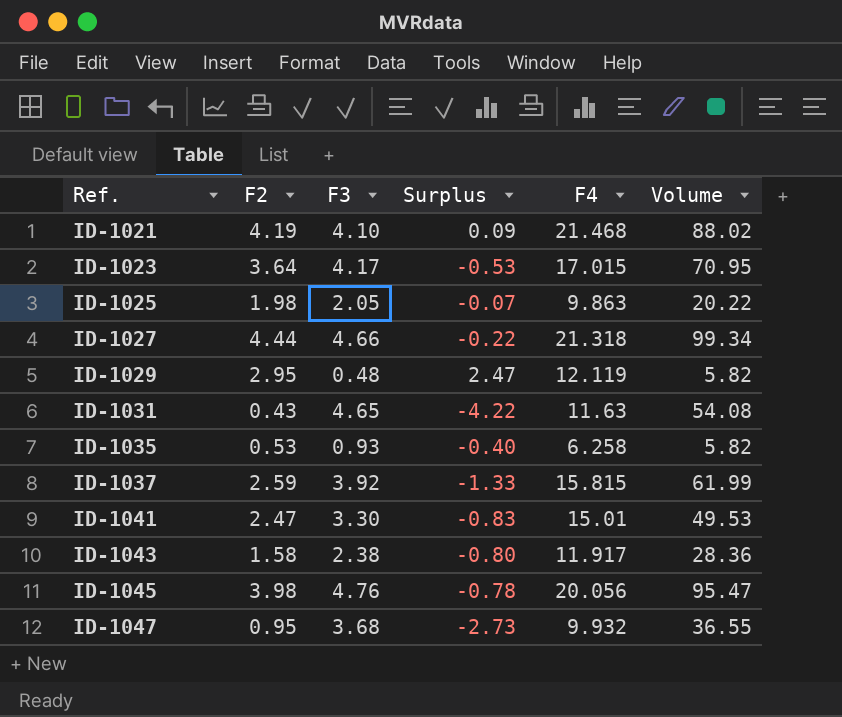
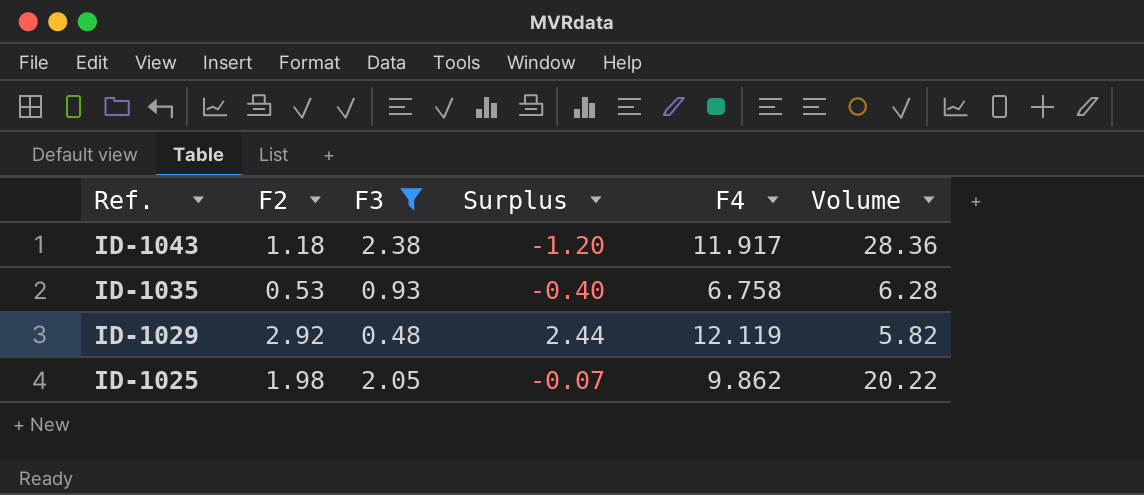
filter: none -> F3 <= 2.38
row order: Ref. ascending -> Ref. descending
ID-1043 | F2: 1.58 -> 1.18
ID-1043 | Surplus: -0.80 -> -1.20
ID-1035 | F4: 6.258 -> 6.758
ID-1035 | Volume: 5.82 -> 6.28
ID-1029 | F2: 2.95 -> 2.92
ID-1029 | Surplus: 2.47 -> 2.44
ID-1025 | F4: 9.863 -> 9.862

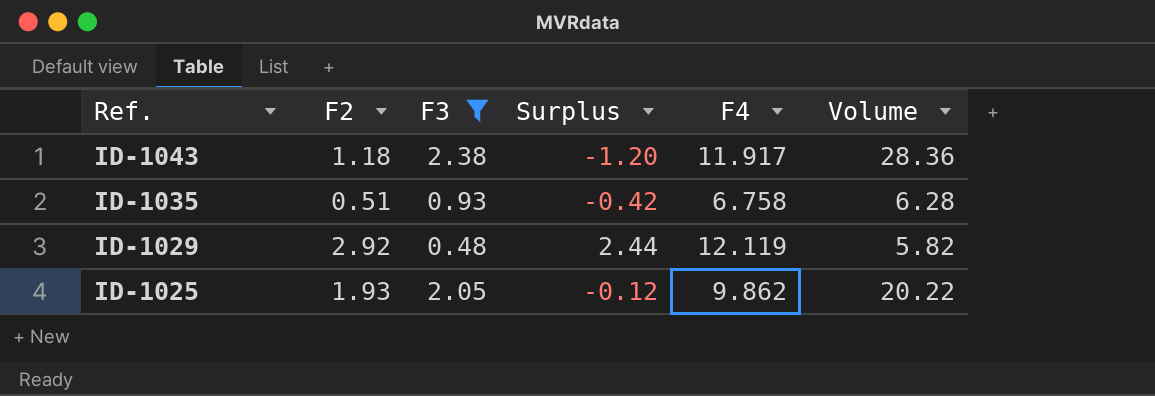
ID-1035 | F2: 0.53 -> 0.51
ID-1035 | Surplus: -0.40 -> -0.42
ID-1025 | F2: 1.98 -> 1.93
ID-1025 | Surplus: -0.07 -> -0.12

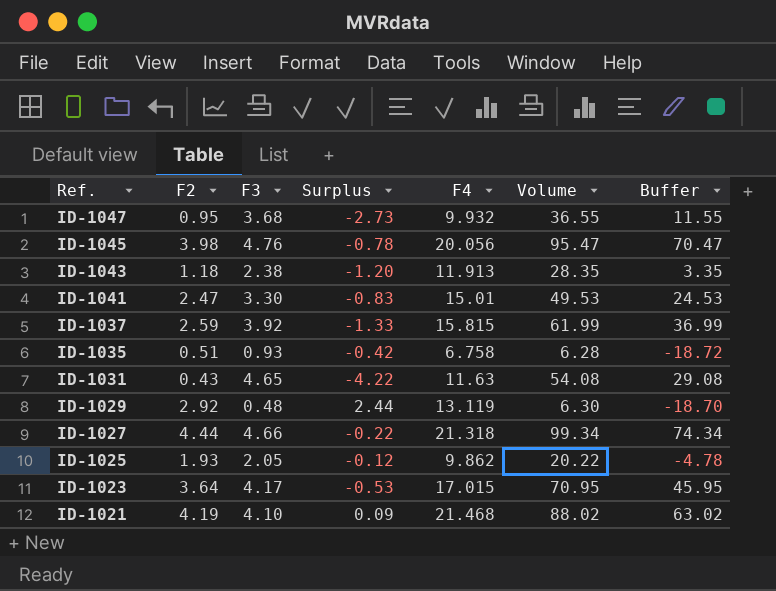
filter: F3 <= 2.38 -> none
column Buffer | formula: none -> [Volume] - 25
ID-1043 | F4: 11.917 -> 11.913
ID-1043 | Volume: 28.36 -> 28.35
ID-1029 | F4: 12.119 -> 13.119
ID-1029 | Volume: 5.82 -> 6.30

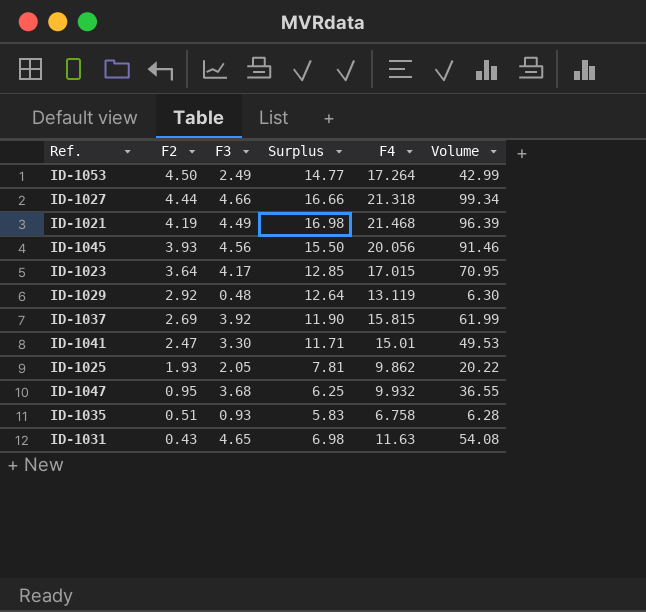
row order: Ref. descending -> F2 descending
column Buffer | formula: [Volume] - 25 -> none
column Surplus | formula: [F2] - [F3] -> [F4] - [F3]
row ID-1043: 1.18 | 2.38 | -1.20 | 11.913 | 28.35 | 3.35 -> none
row ID-1053: none -> 4.50 | 2.49 | 14.77 | 17.264 | 42.99
ID-1021 | F3: 4.10 -> 4.49
ID-1021 | Volume: 88.02 -> 96.39
ID-1045 | F2: 3.98 -> 3.93
ID-1045 | F3: 4.76 -> 4.56
ID-1045 | Volume: 95.47 -> 91.46
ID-1037 | F2: 2.59 -> 2.69

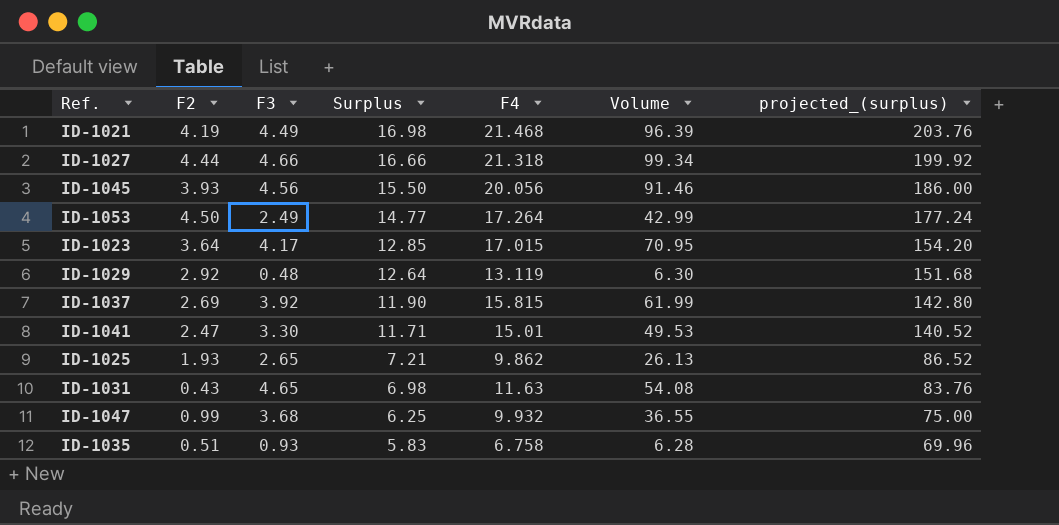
row order: F2 descending -> Surplus descending
column projected_(surplus) | formula: none -> [Surplus] * 12
ID-1025 | F3: 2.05 -> 2.65
ID-1025 | Surplus: 7.81 -> 7.21
ID-1025 | Volume: 20.22 -> 26.13
ID-1047 | F2: 0.95 -> 0.99

